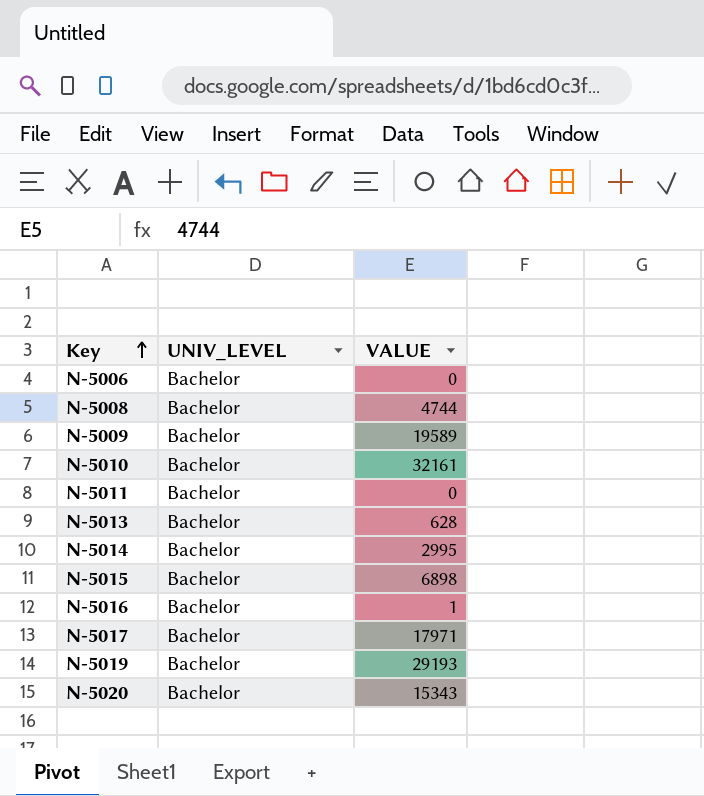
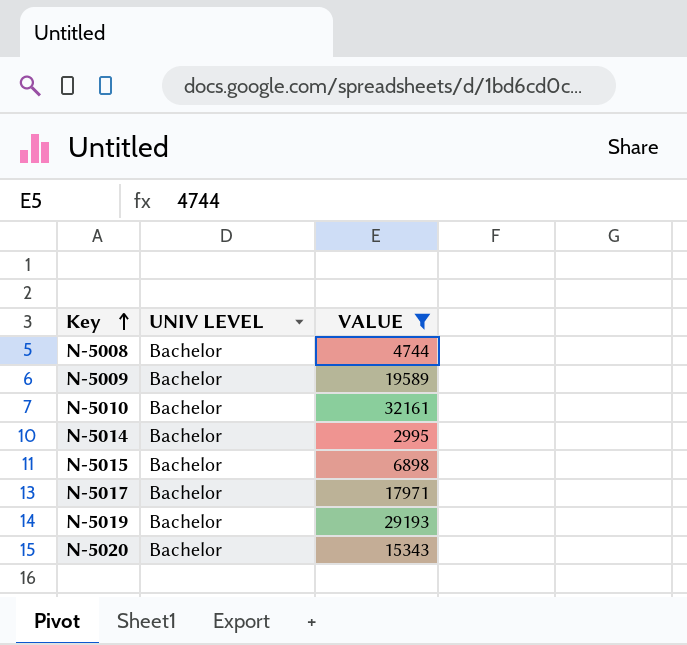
filter: none -> VALUE >= 2995
column name: UNIV_LEVEL -> UNIV LEVEL

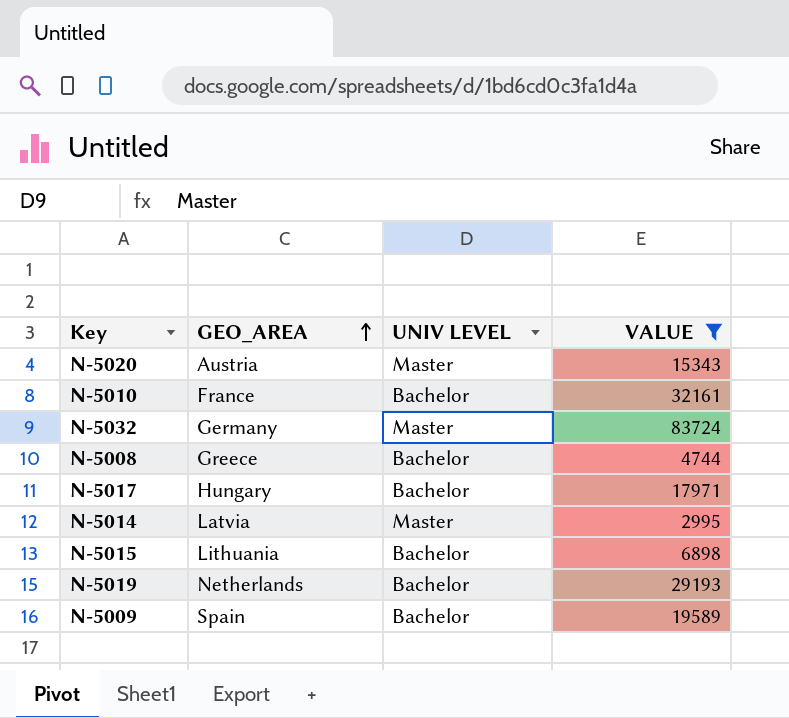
row order: Key ascending -> GEO_AREA ascending
column GEO_AREA | position: none -> 2
N-5020 | UNIV LEVEL: Bachelor -> Master
row N-5032: none -> Germany | Master | 83724
N-5014 | UNIV LEVEL: Bachelor -> Master

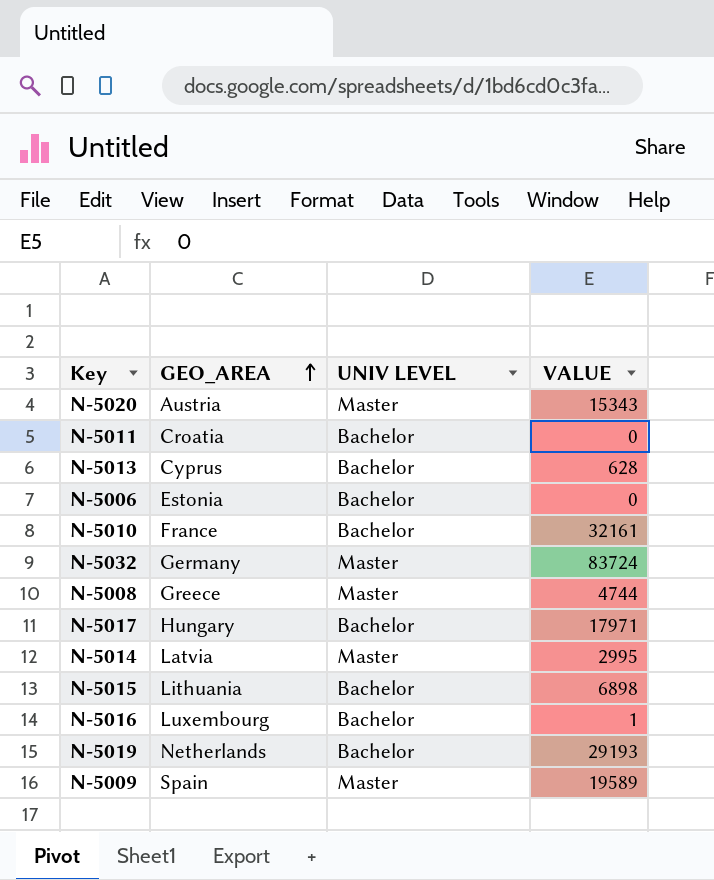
filter: VALUE >= 2995 -> none
N-5008 | UNIV LEVEL: Bachelor -> Master
N-5009 | UNIV LEVEL: Bachelor -> Master

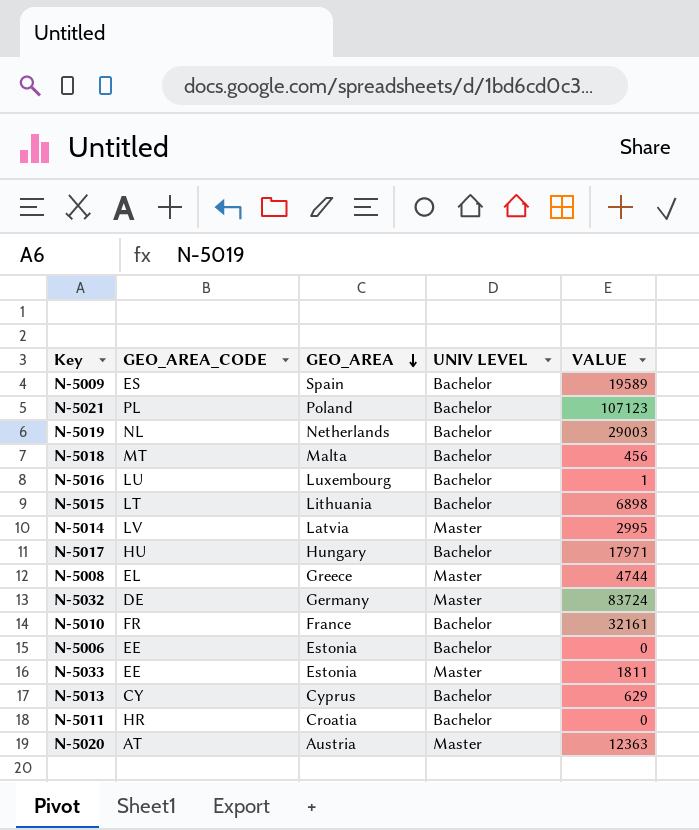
row order: GEO_AREA ascending -> GEO_AREA descending
column GEO_AREA_CODE | position: none -> 2
N-5009 | UNIV LEVEL: Master -> Bachelor
row N-5021: none -> PL | Poland | Bachelor | 107123
N-5019 | VALUE: 29193 -> 29003
row N-5018: none -> MT | Malta | Bachelor | 456
row N-5033: none -> EE | Estonia | Master | 1811
N-5013 | VALUE: 628 -> 629
N-5020 | VALUE: 15343 -> 12363

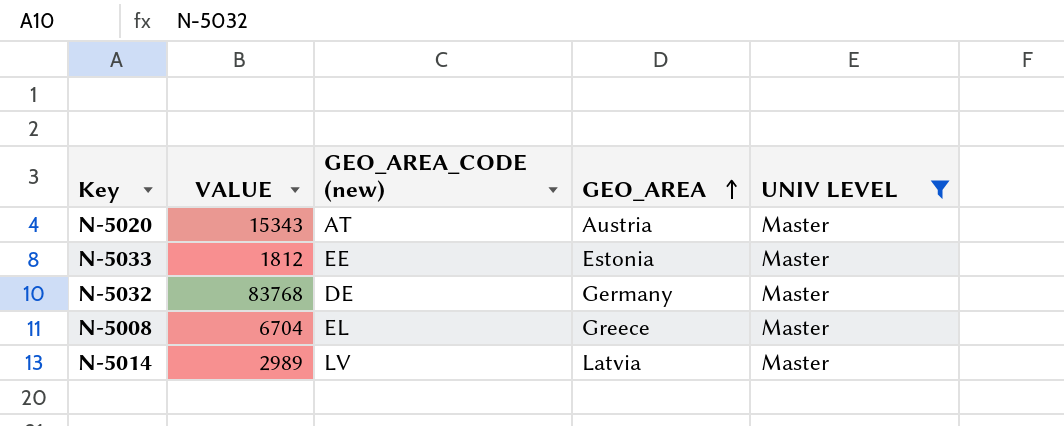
filter: none -> UNIV LEVEL = Master
row order: GEO_AREA descending -> GEO_AREA ascending
column VALUE | position: 5 -> 2
column name: GEO_AREA_CODE -> GEO_AREA_CODE (new)
N-5020 | VALUE: 12363 -> 15343
N-5033 | VALUE: 1811 -> 1812
N-5032 | VALUE: 83724 -> 83768
N-5008 | VALUE: 4744 -> 6704
N-5014 | VALUE: 2995 -> 2989

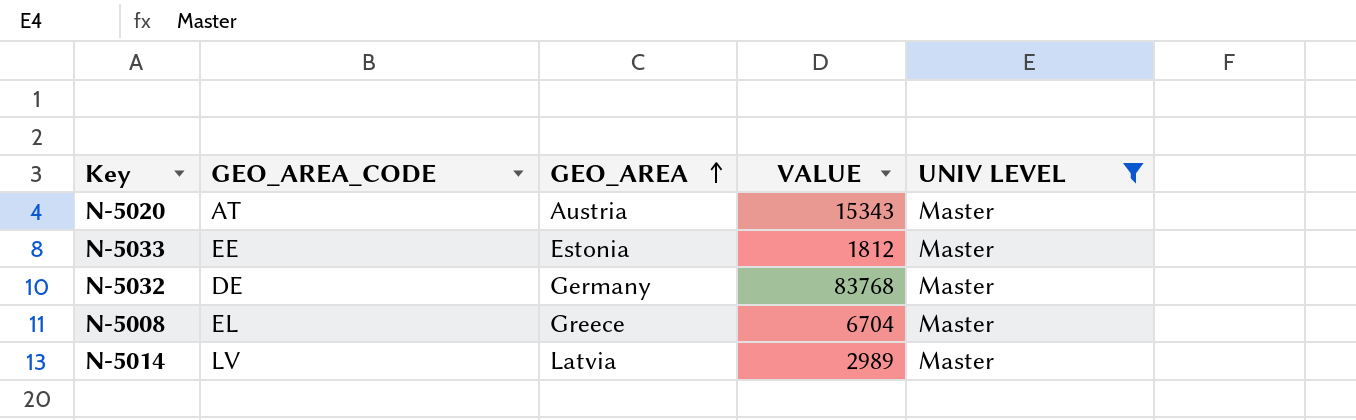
column name: GEO_AREA_CODE (new) -> GEO_AREA_CODE
column VALUE | position: 2 -> 4

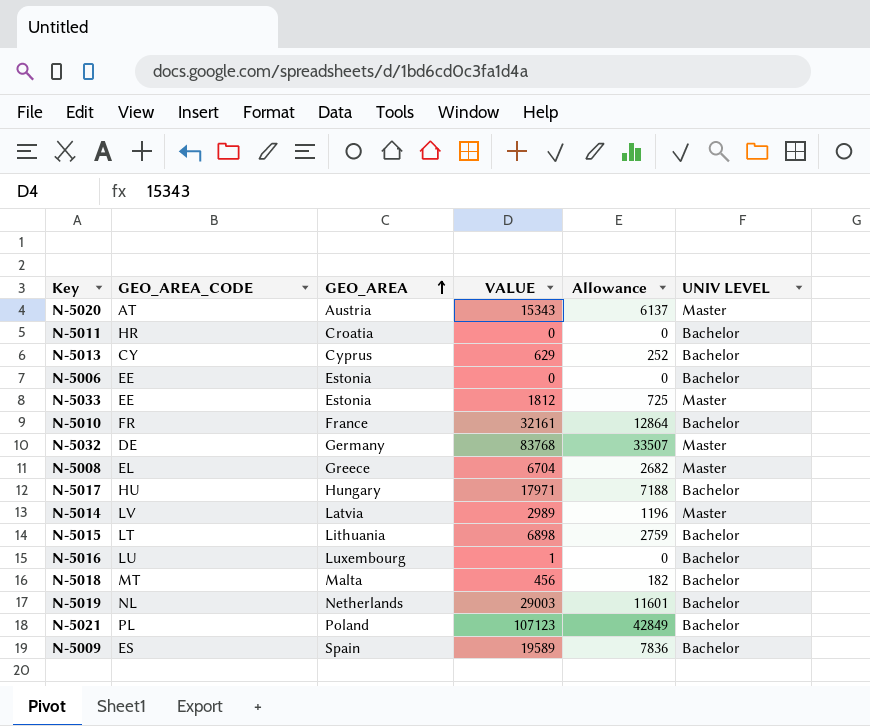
filter: UNIV LEVEL = Master -> none
column Allowance | formula: none -> [VALUE] * 0.4

